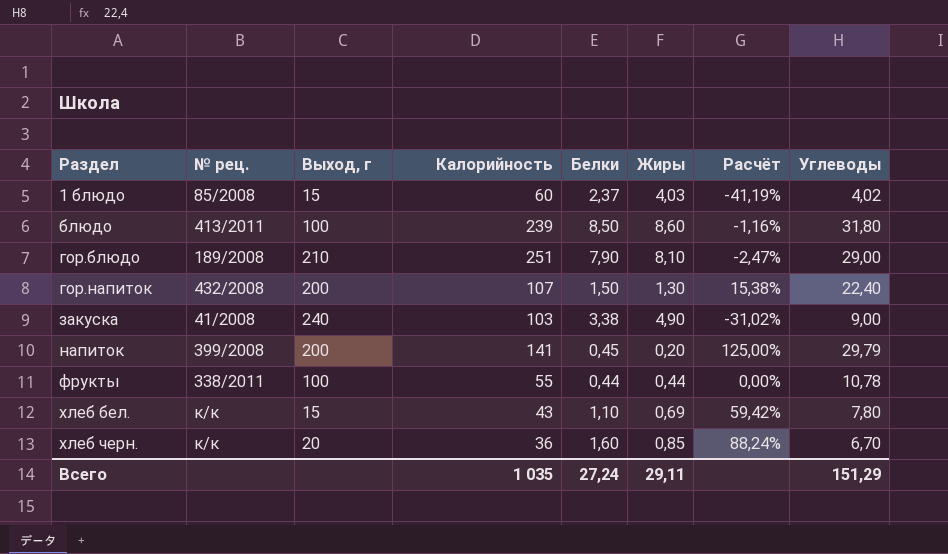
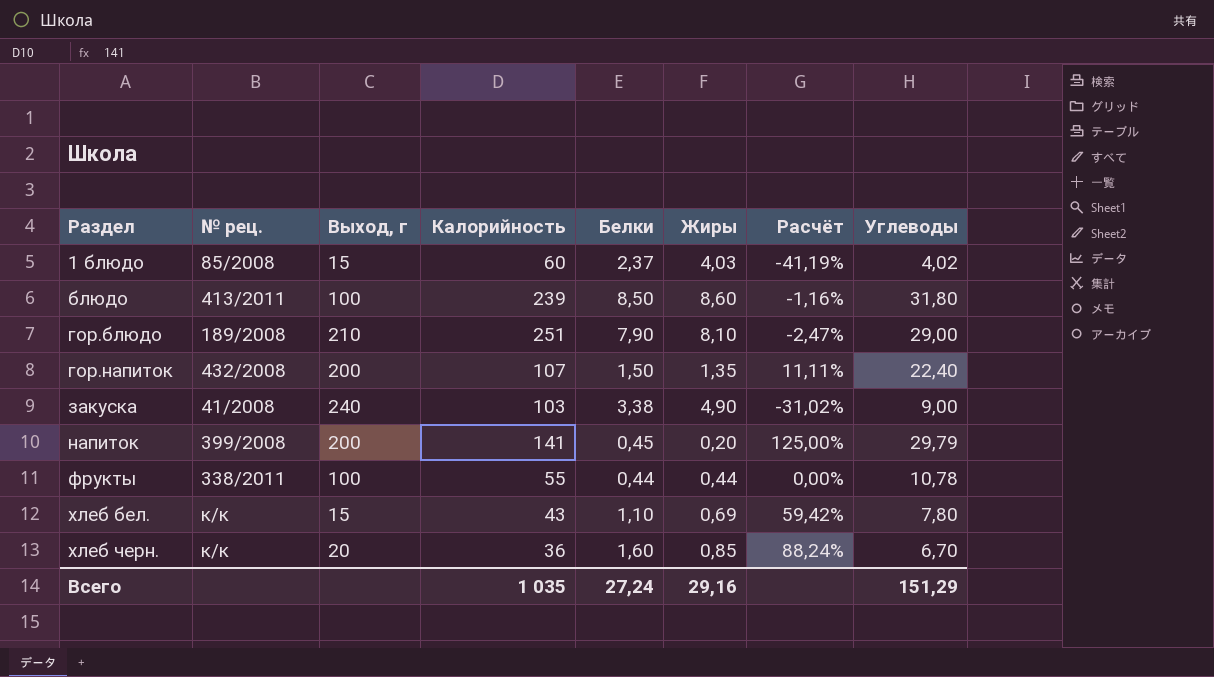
гор.напиток | Жиры: 1,30 -> 1,35
гор.напиток | Расчёт: 15,38% -> 11,11%
Всего | Жиры: 29,11 -> 29,16

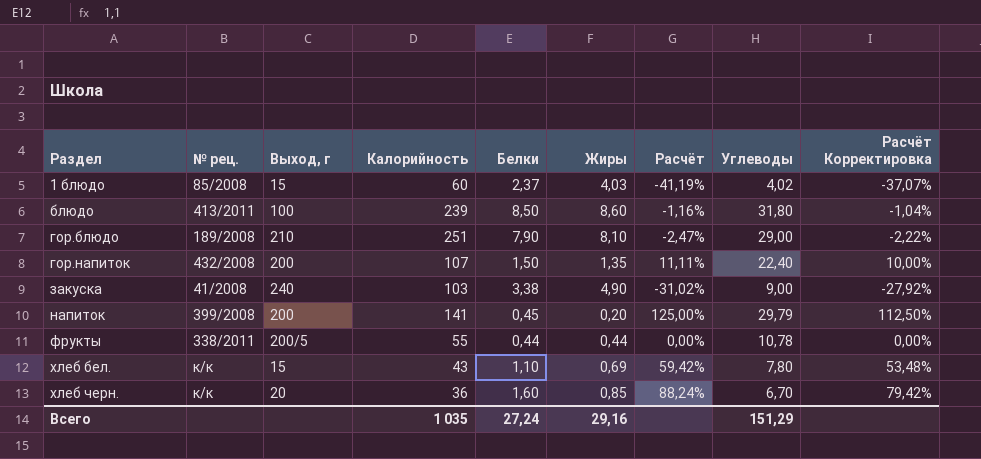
column Расчёт Корректировка | formula: none -> [Расчёт] * 0,9
фрукты | Выход, г: 100 -> 200/5

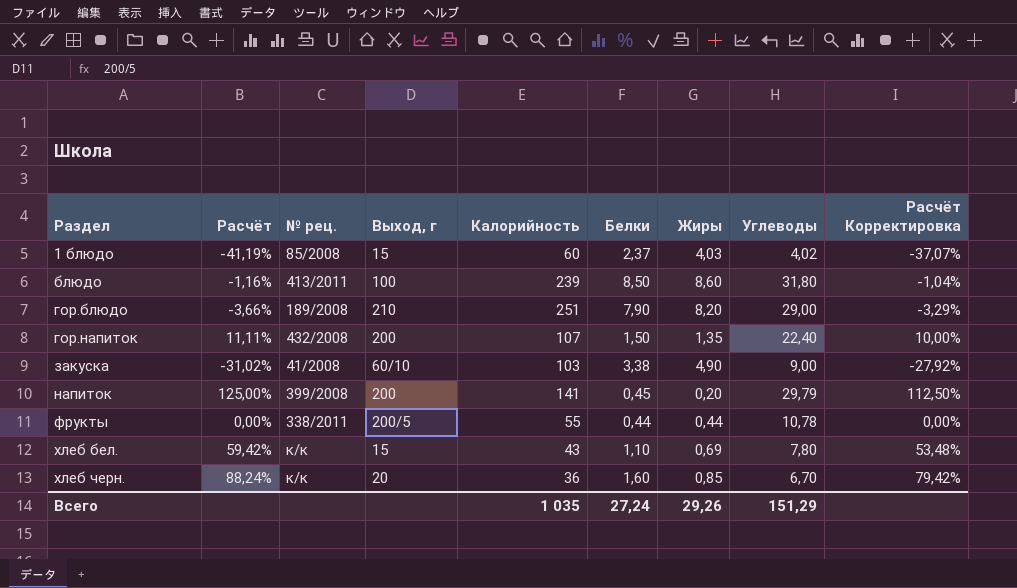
column Расчёт | position: 7 -> 2
гор.блюдо | Расчёт: -2,47% -> -3,66%
гор.блюдо | Жиры: 8,10 -> 8,20
гор.блюдо | Расчёт Корректировка: -2,22% -> -3,29%
закуска | Выход, г: 240 -> 60/10
Всего | Жиры: 29,16 -> 29,26

